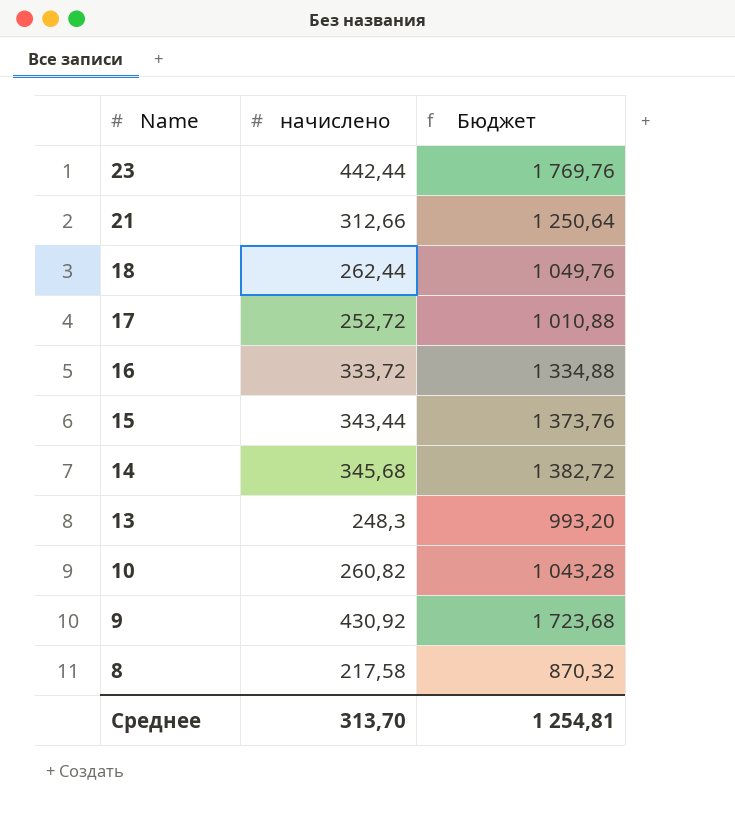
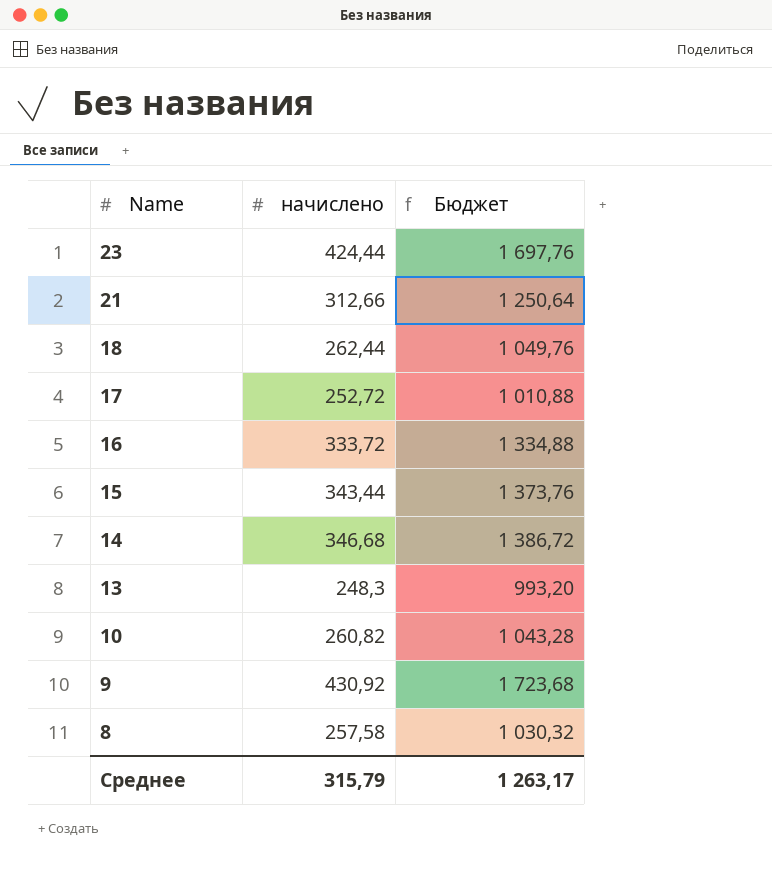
23 | начислено: 442,44 -> 424,44
23 | Бюджет: 1 769,76 -> 1 697,76
14 | начислено: 345,68 -> 346,68
14 | Бюджет: 1 382,72 -> 1 386,72
8 | начислено: 217,58 -> 257,58
8 | Бюджет: 870,32 -> 1 030,32
Среднее | начислено: 313,70 -> 315,79
Среднее | Бюджет: 1 254,81 -> 1 263,17

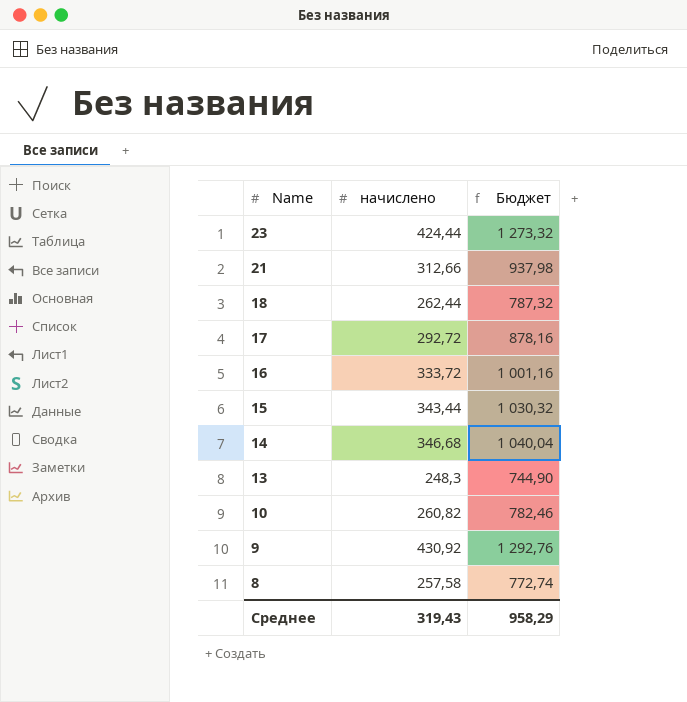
column Бюджет | formula: [начислено] * 4 -> [начислено] * 3
17 | начислено: 252,72 -> 292,72
Среднее | начислено: 315,79 -> 319,43
Среднее | Бюджет: 1 263,17 -> 958,29

